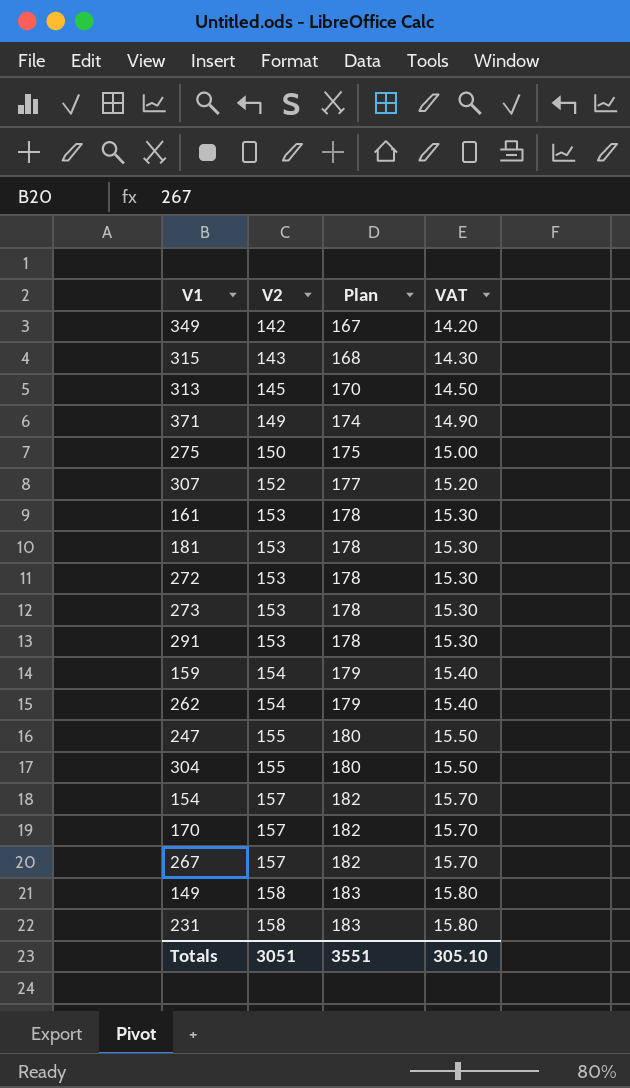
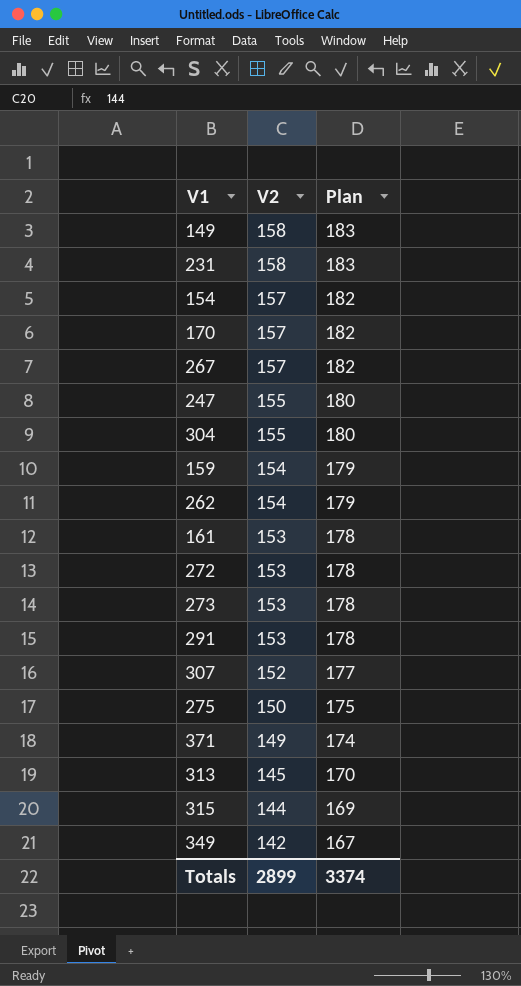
row order: V2 ascending -> V2 descending
column VAT | formula: [V2] * 0.1 -> none
row 181: 153 | 178 | 15.30 -> none
315 | V2: 143 -> 144
315 | Plan: 168 -> 169
Totals | V2: 3051 -> 2899
Totals | Plan: 3551 -> 3374

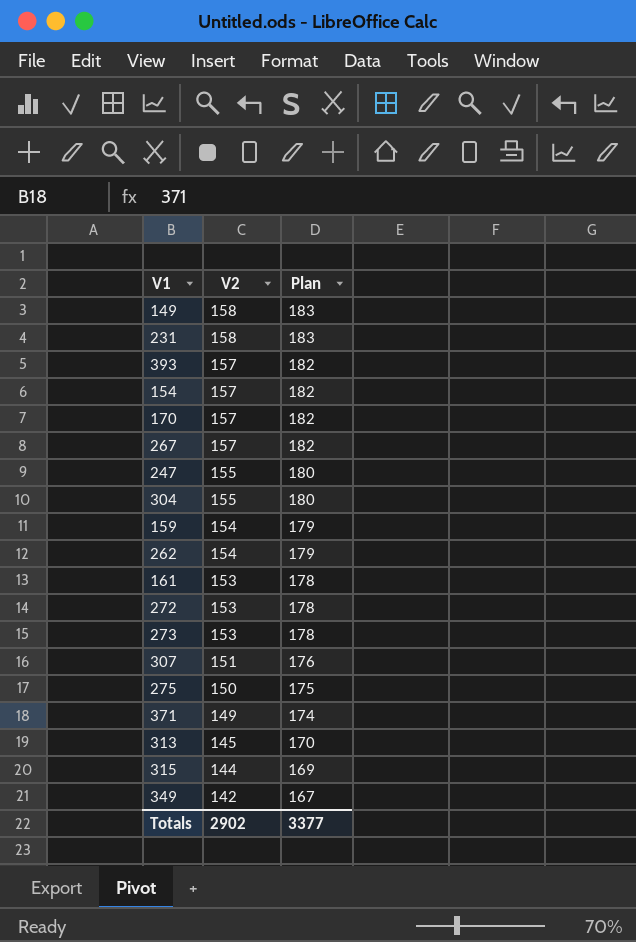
row 291: 153 | 178 -> none
row 393: none -> 157 | 182
307 | V2: 152 -> 151
307 | Plan: 177 -> 176
Totals | V2: 2899 -> 2902
Totals | Plan: 3374 -> 3377

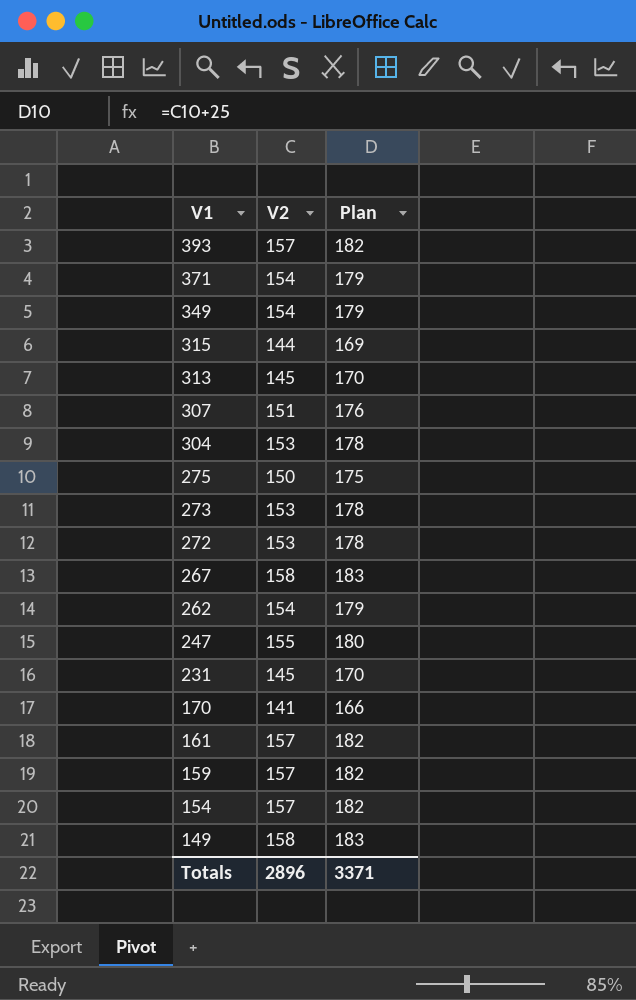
row order: V2 descending -> V1 descending
371 | V2: 149 -> 154
371 | Plan: 174 -> 179
349 | V2: 142 -> 154
349 | Plan: 167 -> 179
304 | V2: 155 -> 153
304 | Plan: 180 -> 178
267 | V2: 157 -> 158
267 | Plan: 182 -> 183
231 | V2: 158 -> 145
231 | Plan: 183 -> 170
170 | V2: 157 -> 141
170 | Plan: 182 -> 166
161 | V2: 153 -> 157
161 | Plan: 178 -> 182
159 | V2: 154 -> 157
159 | Plan: 179 -> 182
Totals | V2: 2902 -> 2896
Totals | Plan: 3377 -> 3371

